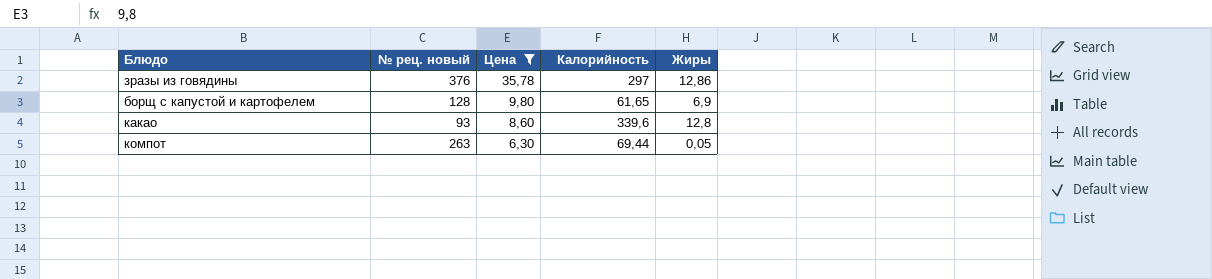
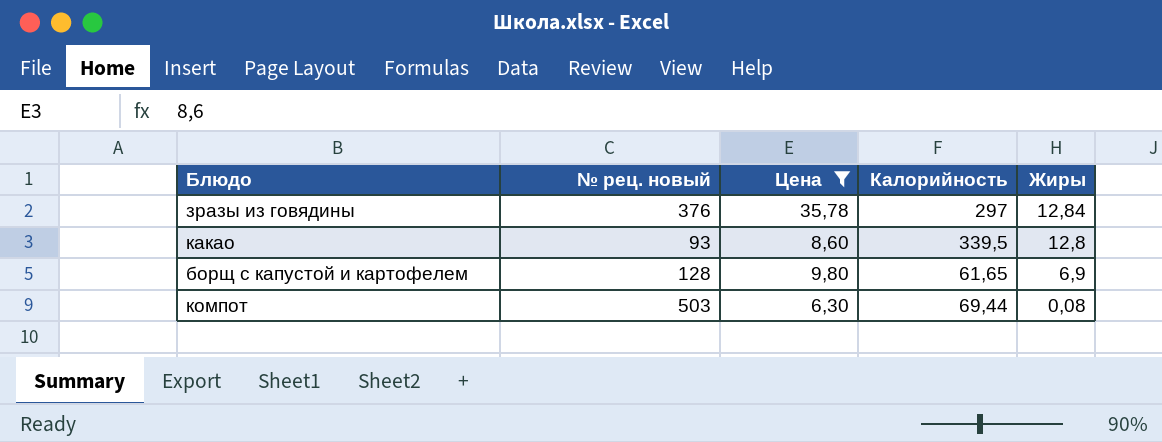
row order: Цена descending -> Жиры descending
зразы из говядины | Жиры: 12,86 -> 12,84
какао | Калорийность: 339,6 -> 339,5
компот | № рец. новый: 263 -> 503
компот | Жиры: 0,05 -> 0,08

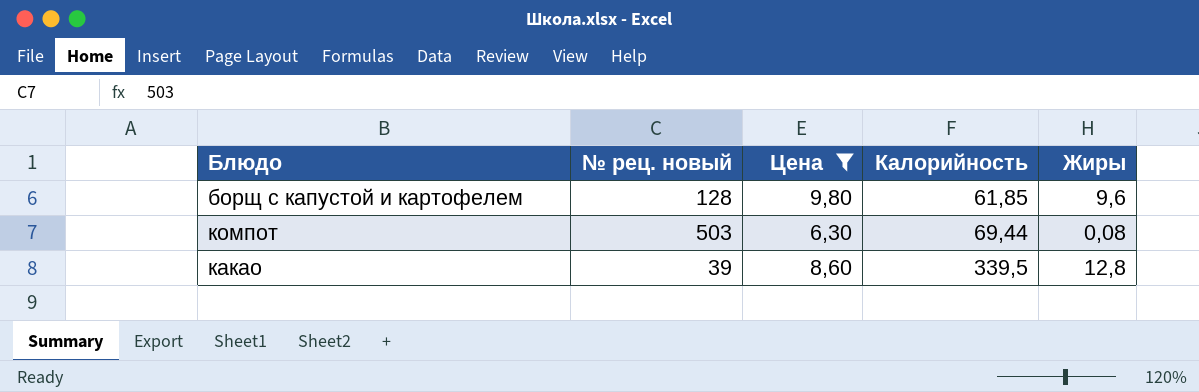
row order: Жиры descending -> Калорийность ascending
row зразы из говядины: 376 | 35,78 | 297 | 12,84 -> none
борщ с капустой и картофелем | Калорийность: 61,65 -> 61,85
борщ с капустой и картофелем | Жиры: 6,9 -> 9,6
какао | № рец. новый: 93 -> 39

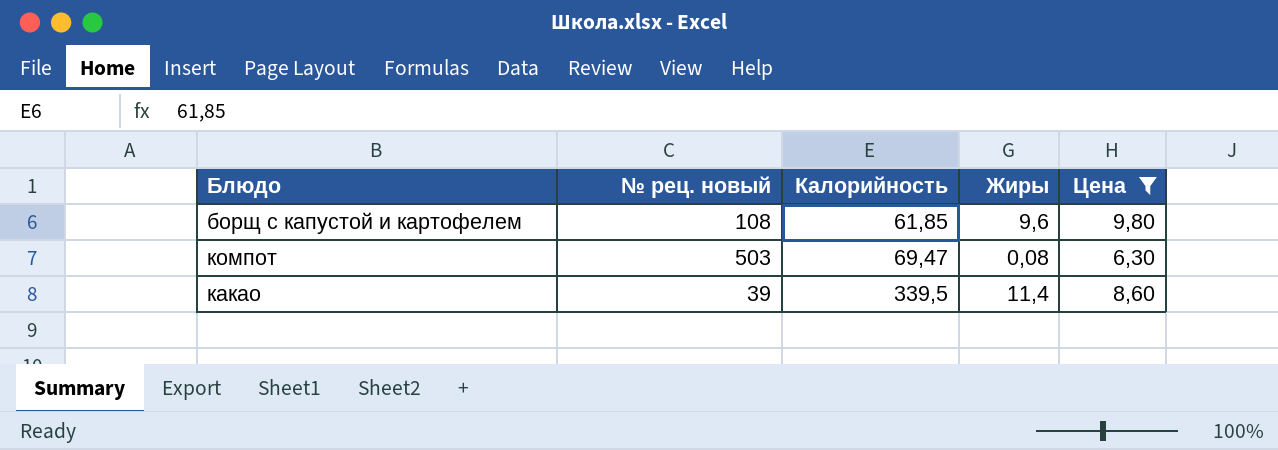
column Цена | position: 3 -> 5
борщ с капустой и картофелем | № рец. новый: 128 -> 108
компот | Калорийность: 69,44 -> 69,47
какао | Жиры: 12,8 -> 11,4

